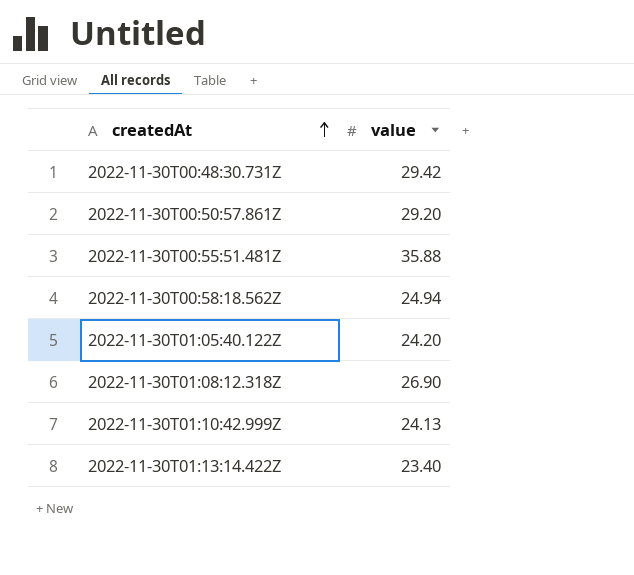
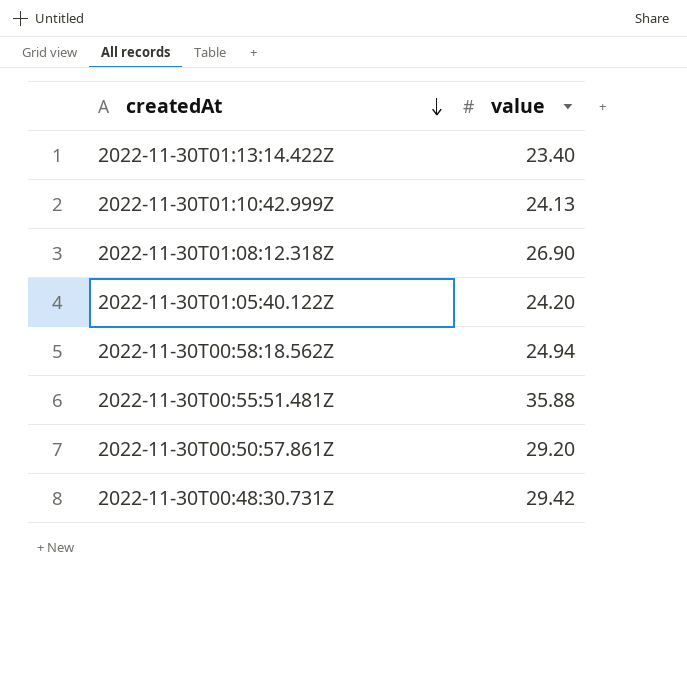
row order: createdAt ascending -> createdAt descending

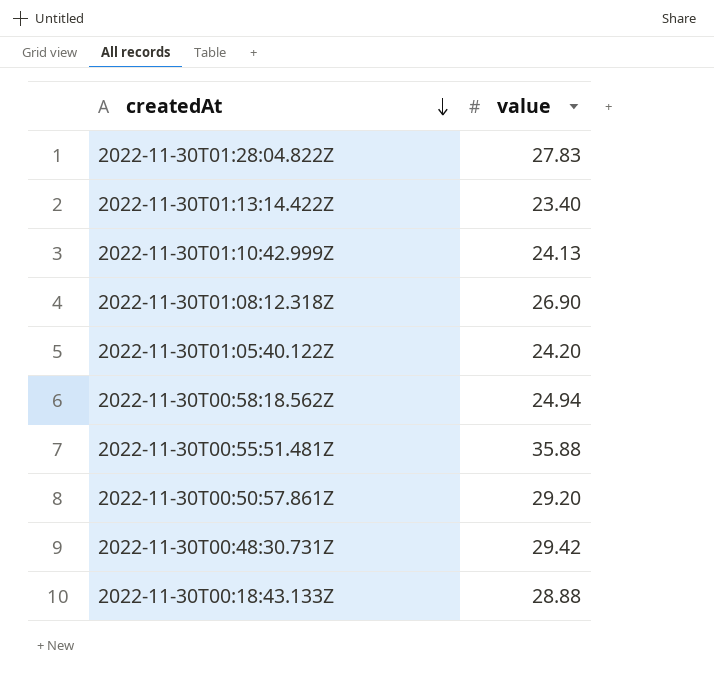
row 2022-11-30T01:28:04.822Z: none -> 27.83
row 2022-11-30T00:18:43.133Z: none -> 28.88

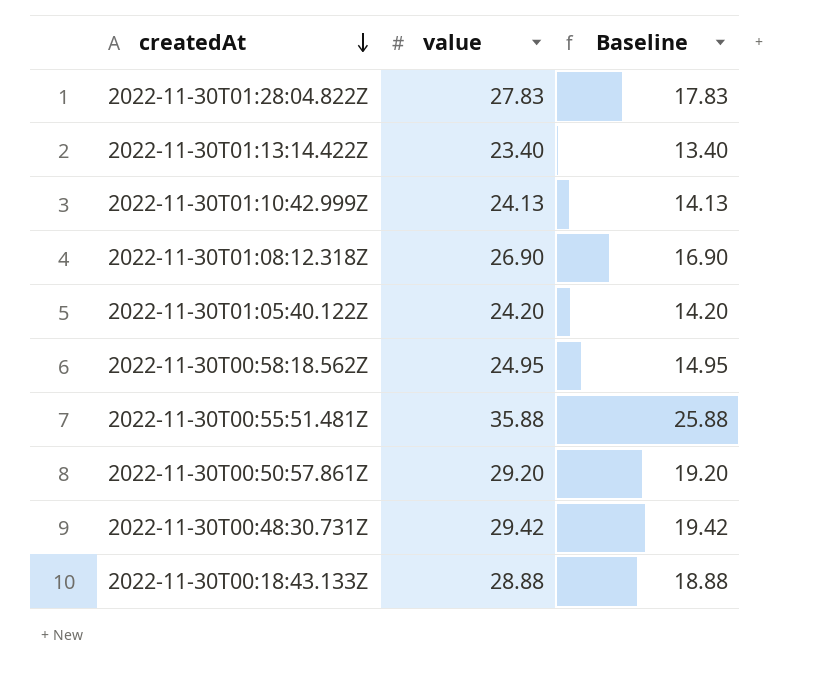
column Baseline | formula: none -> [value] - 10
2022-11-30T00:58:18.562Z | value: 24.94 -> 24.95

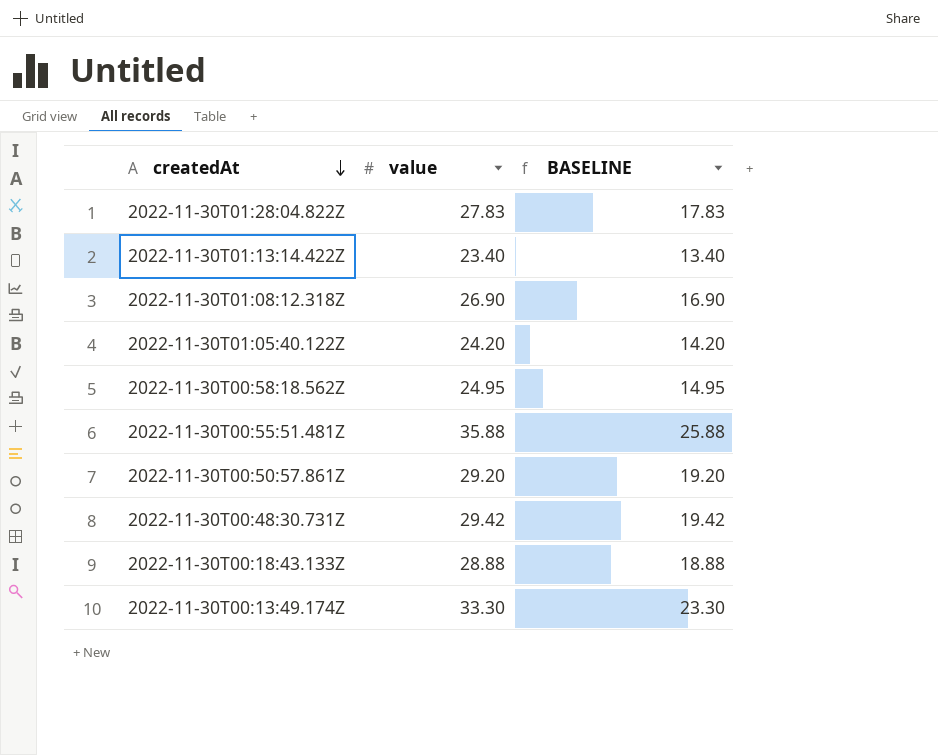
column name: Baseline -> BASELINE
row 2022-11-30T01:10:42.999Z: 24.13 | 14.13 -> none
row 2022-11-30T00:13:49.174Z: none -> 33.30 | 23.30

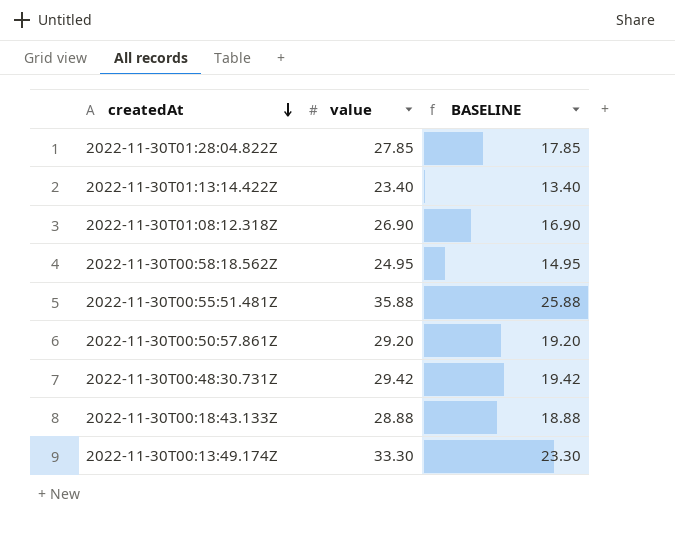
row 2022-11-30T01:05:40.122Z: 24.20 | 14.20 -> none
2022-11-30T01:28:04.822Z | value: 27.83 -> 27.85
2022-11-30T01:28:04.822Z | BASELINE: 17.83 -> 17.85

